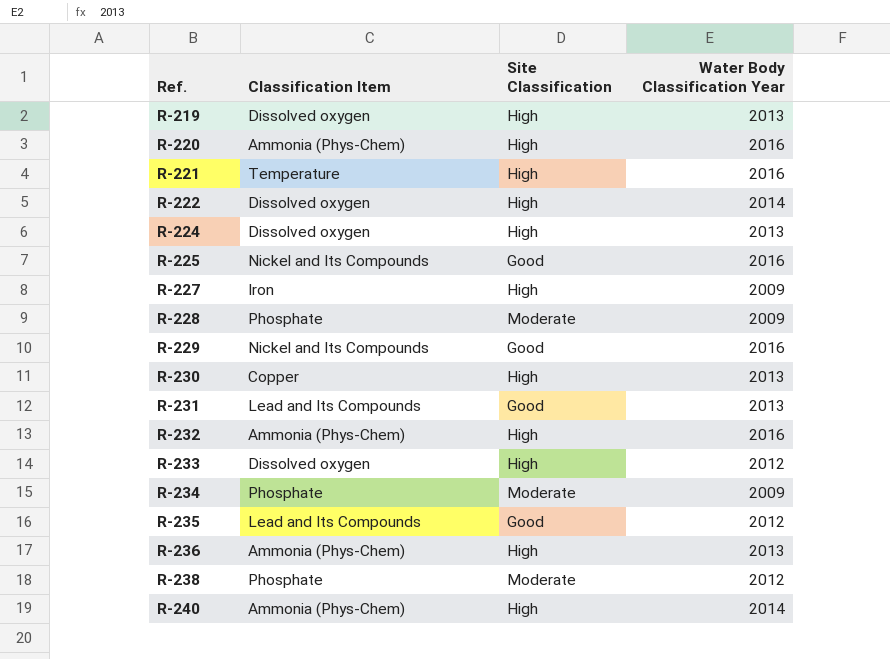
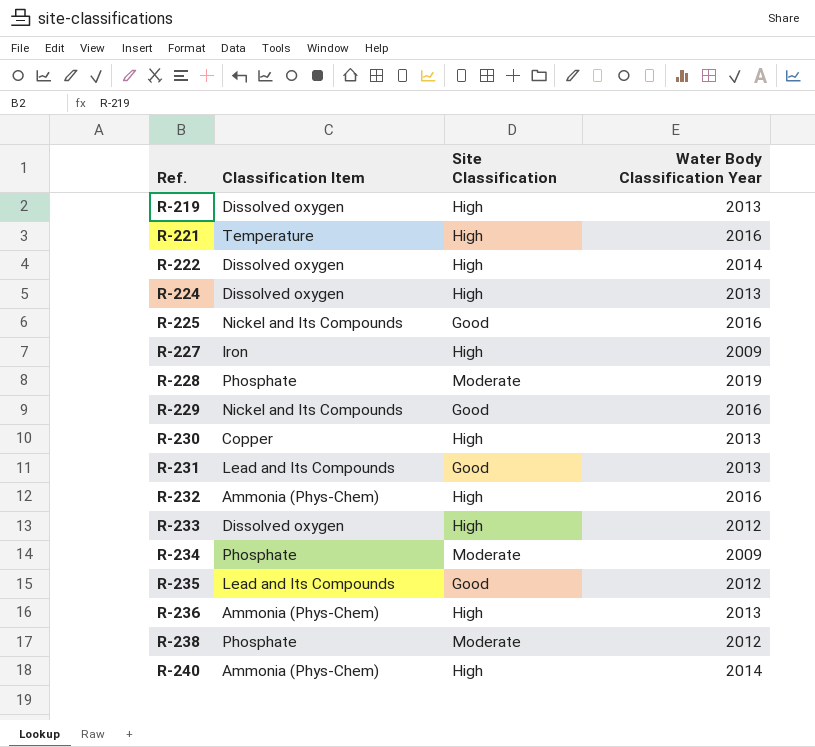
row R-220: Ammonia (Phys-Chem) | High | 2016 -> none
R-228 | Water Body Classification Year: 2009 -> 2019

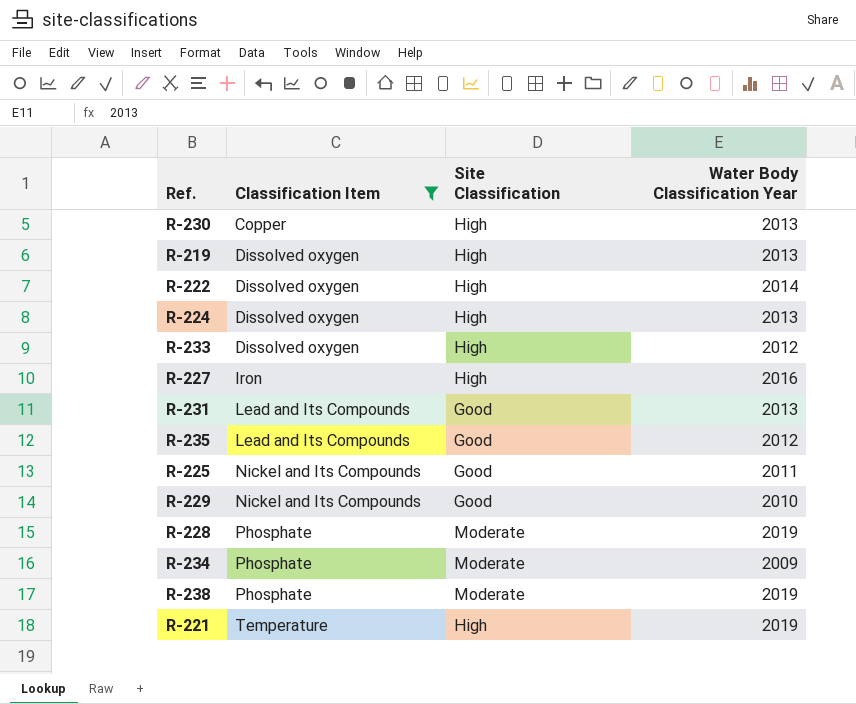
filter: none -> Classification Item != Ammonia (Phys-Chem)
row order: Ref. ascending -> Classification Item ascending
R-227 | Water Body Classification Year: 2009 -> 2016
R-225 | Water Body Classification Year: 2016 -> 2011
R-229 | Water Body Classification Year: 2016 -> 2010
R-238 | Water Body Classification Year: 2012 -> 2019
R-221 | Water Body Classification Year: 2016 -> 2019

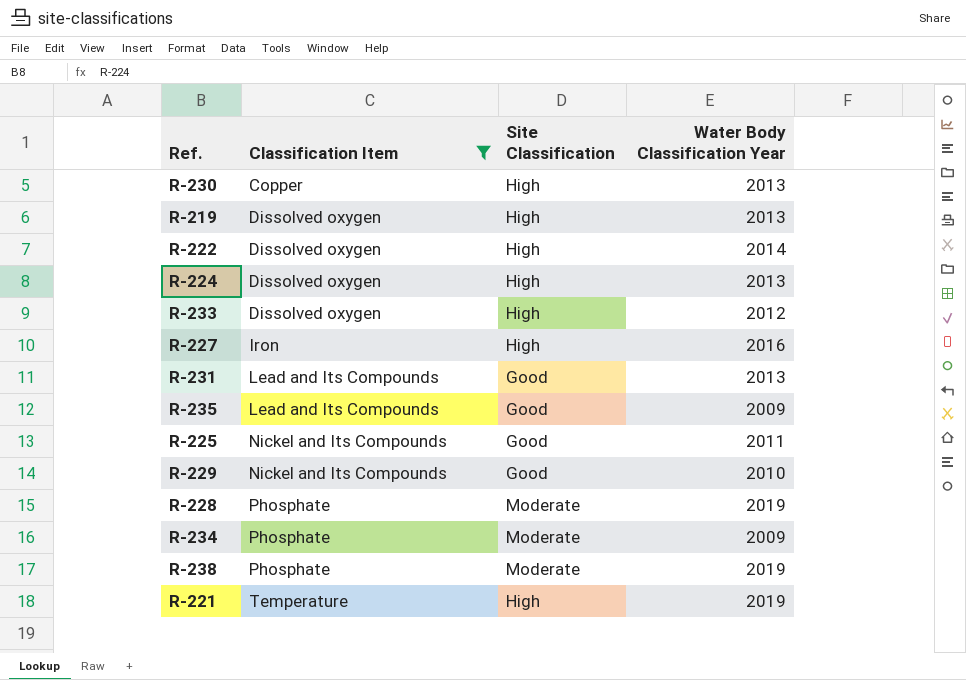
R-235 | Water Body Classification Year: 2012 -> 2009

